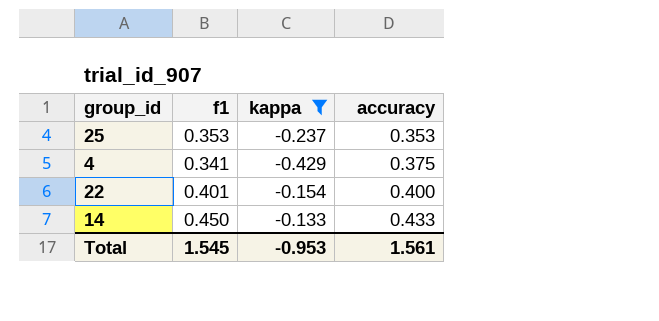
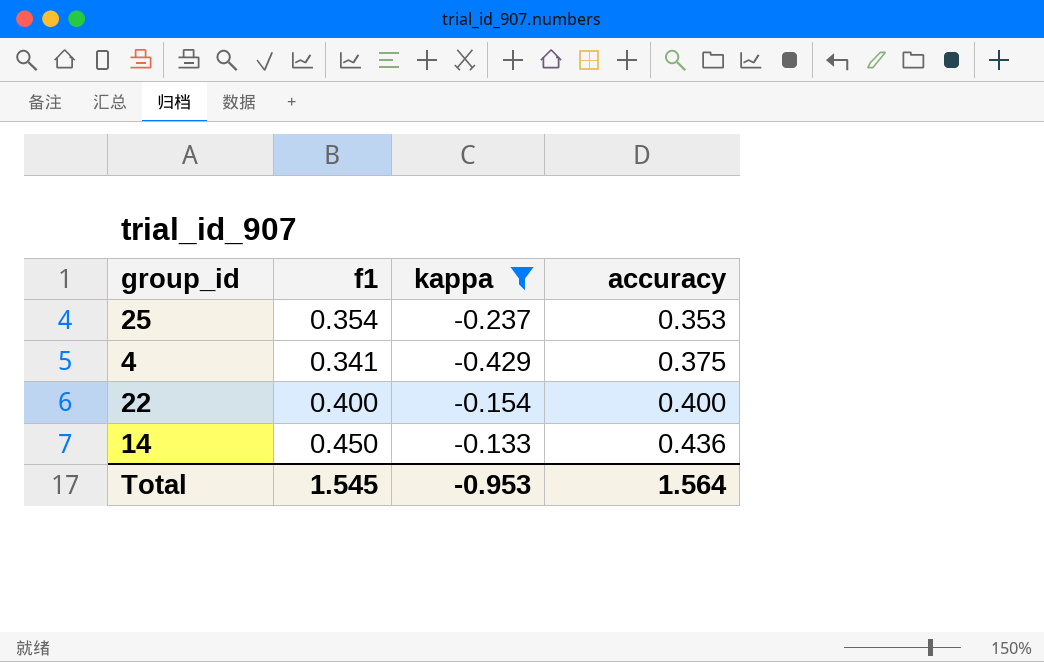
25 | f1: 0.353 -> 0.354
22 | f1: 0.401 -> 0.400
14 | accuracy: 0.433 -> 0.436
Total | accuracy: 1.561 -> 1.564

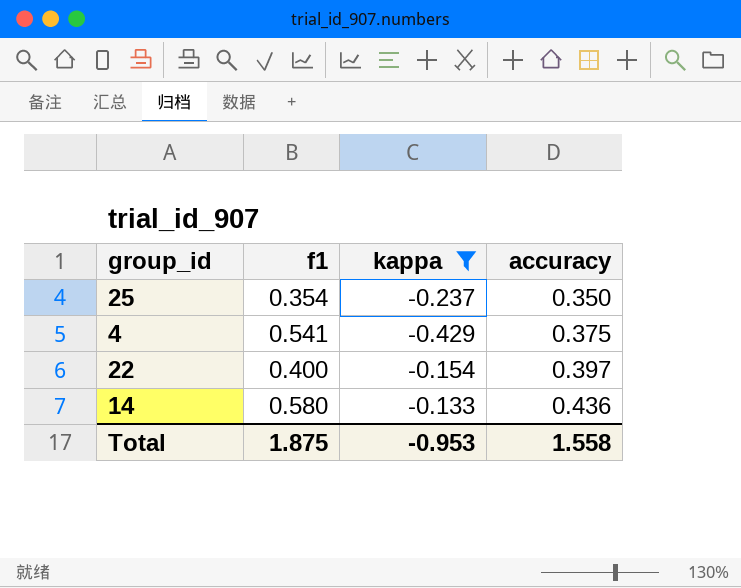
25 | accuracy: 0.353 -> 0.350
4 | f1: 0.341 -> 0.541
22 | accuracy: 0.400 -> 0.397
14 | f1: 0.450 -> 0.580
Total | f1: 1.545 -> 1.875
Total | accuracy: 1.564 -> 1.558

